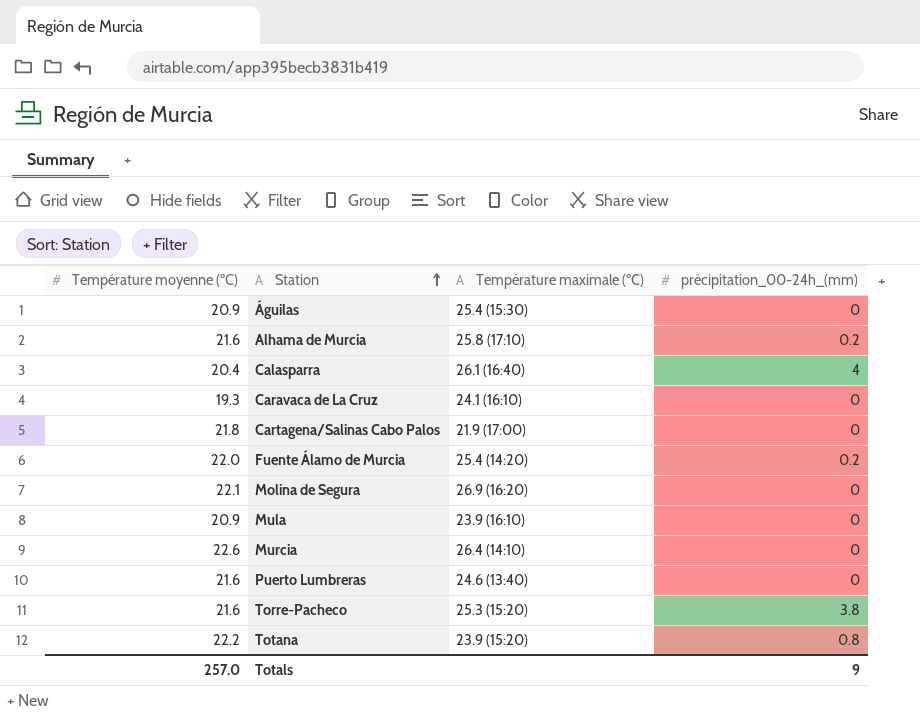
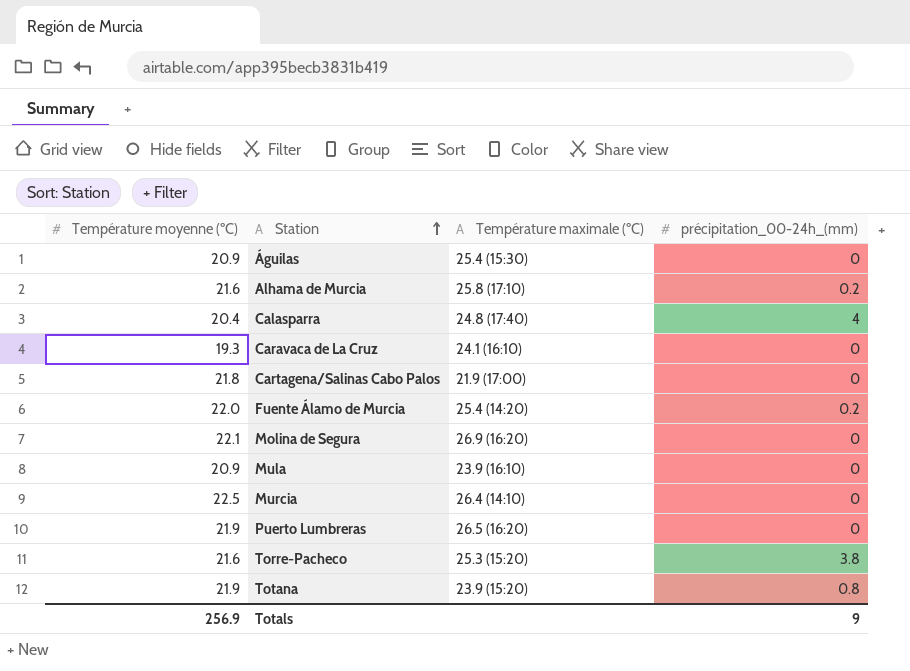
Calasparra | Température maximale (ºC): 26.1 (16:40) -> 24.8 (17:40)
Murcia | Température moyenne (ºC): 22.6 -> 22.5
Puerto Lumbreras | Température moyenne (ºC): 21.6 -> 21.9
Puerto Lumbreras | Température maximale (ºC): 24.6 (13:40) -> 26.5 (16:20)
Totana | Température moyenne (ºC): 22.2 -> 21.9
Totals | Température moyenne (ºC): 257.0 -> 256.9

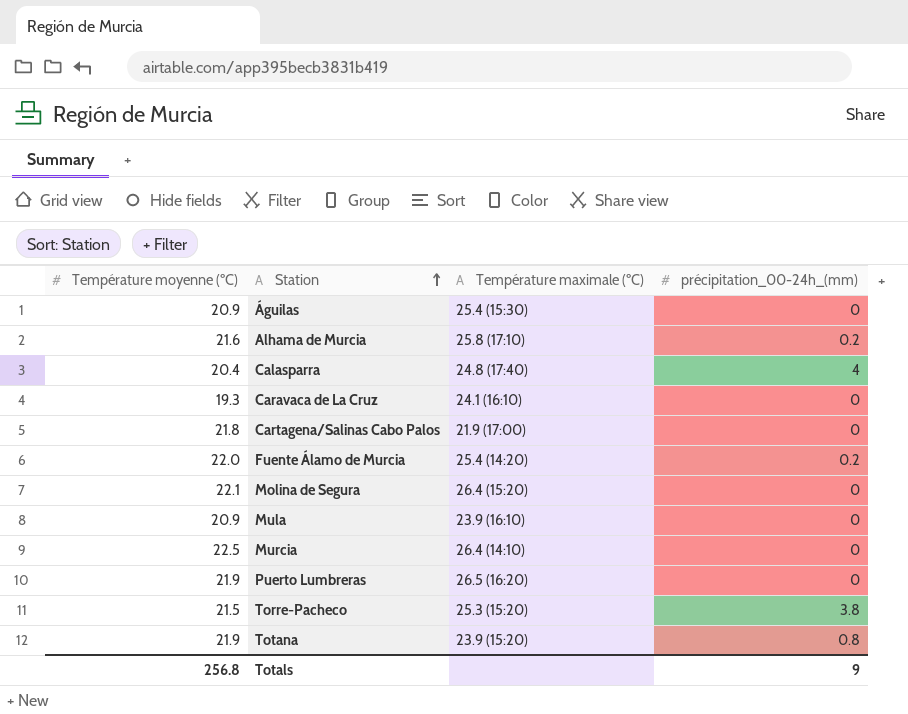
Molina de Segura | Température maximale (ºC): 26.9 (16:20) -> 26.4 (15:20)
Torre-Pacheco | Température moyenne (ºC): 21.6 -> 21.5
Totals | Température moyenne (ºC): 256.9 -> 256.8

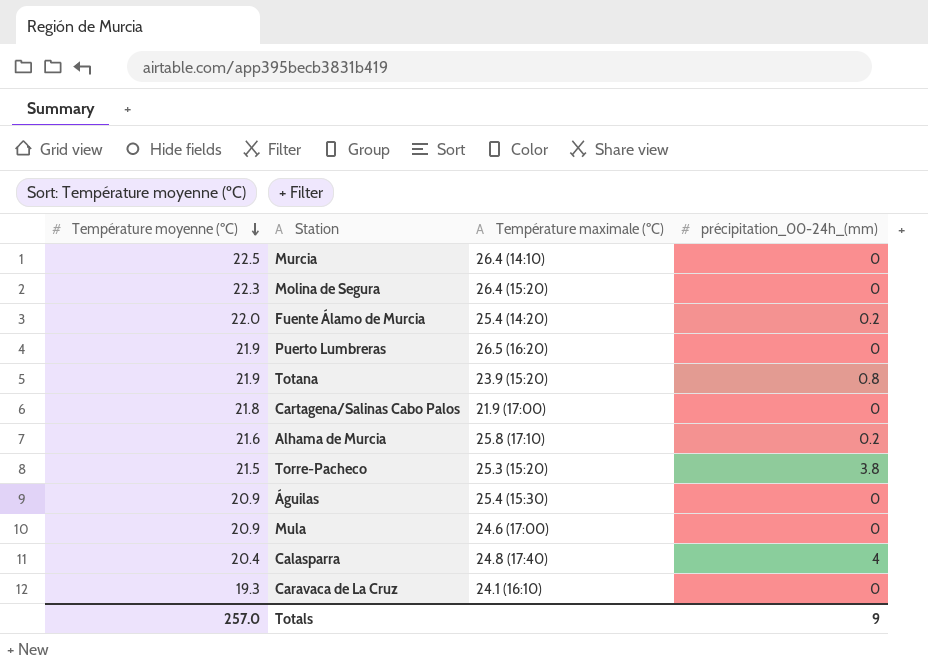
row order: Station ascending -> Température moyenne (ºC) descending
Molina de Segura | Température moyenne (ºC): 22.1 -> 22.3
Mula | Température maximale (ºC): 23.9 (16:10) -> 24.6 (17:00)
Totals | Température moyenne (ºC): 256.8 -> 257.0

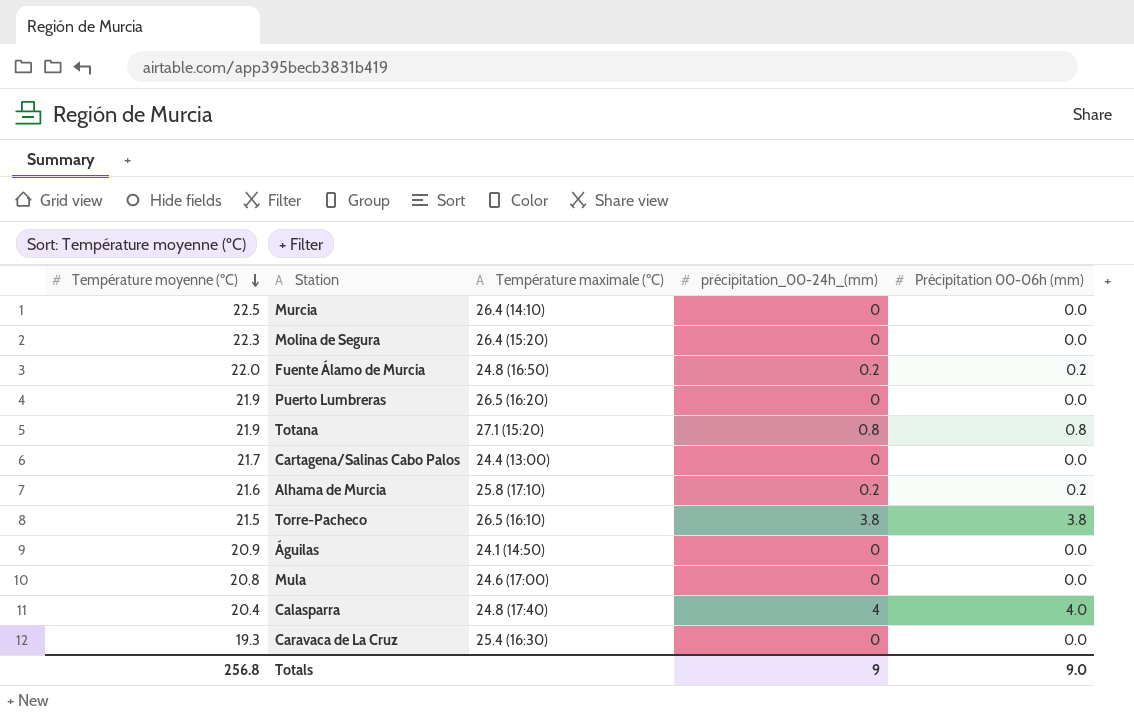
column Précipitation 00-06h (mm) | position: none -> 5
Fuente Álamo de Murcia | Température maximale (ºC): 25.4 (14:20) -> 24.8 (16:50)
Totana | Température maximale (ºC): 23.9 (15:20) -> 27.1 (15:20)
Cartagena/Salinas Cabo Palos | Température moyenne (ºC): 21.8 -> 21.7
Cartagena/Salinas Cabo Palos | Température maximale (ºC): 21.9 (17:00) -> 24.4 (13:00)
Torre-Pacheco | Température maximale (ºC): 25.3 (15:20) -> 26.5 (16:10)
Águilas | Température maximale (ºC): 25.4 (15:30) -> 24.1 (14:50)
Mula | Température moyenne (ºC): 20.9 -> 20.8
Caravaca de La Cruz | Température maximale (ºC): 24.1 (16:10) -> 25.4 (16:30)
Totals | Température moyenne (ºC): 257.0 -> 256.8

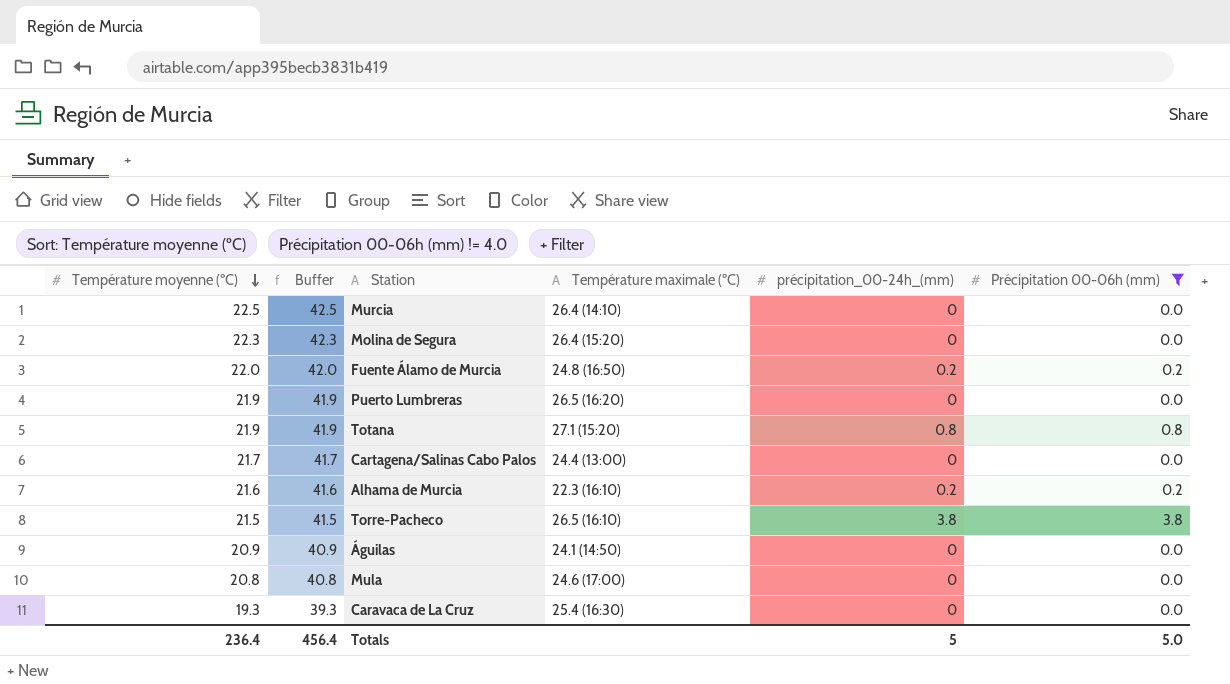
filter: none -> Précipitation 00-06h (mm) != 4.0
column Buffer | formula: none -> [Température moyenne (ºC)] + 20
Alhama de Murcia | Température maximale (ºC): 25.8 (17:10) -> 22.3 (16:10)
Totals | Température moyenne (ºC): 256.8 -> 236.4
Totals | précipitation_00-24h_(mm): 9 -> 5
Totals | Précipitation 00-06h (mm): 9.0 -> 5.0

